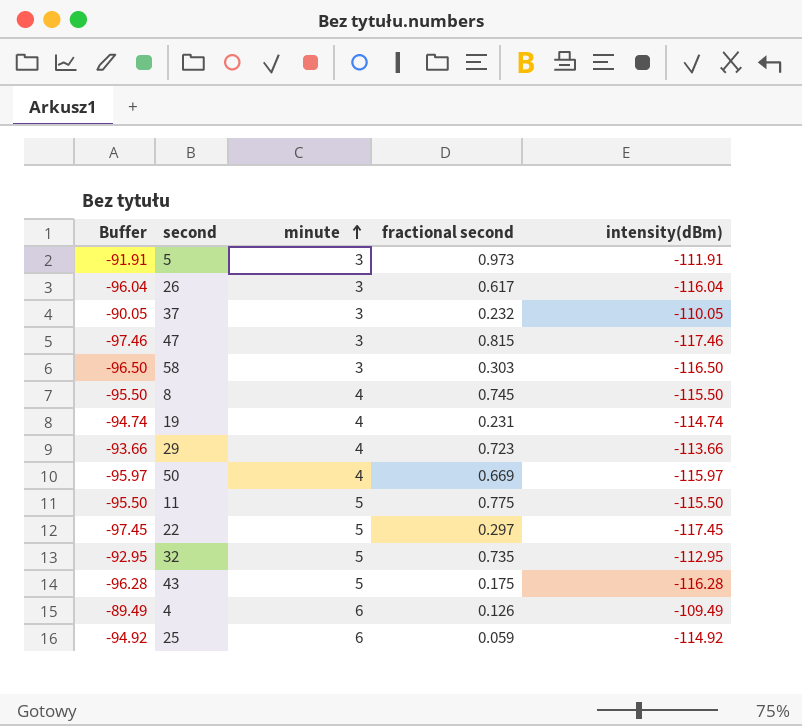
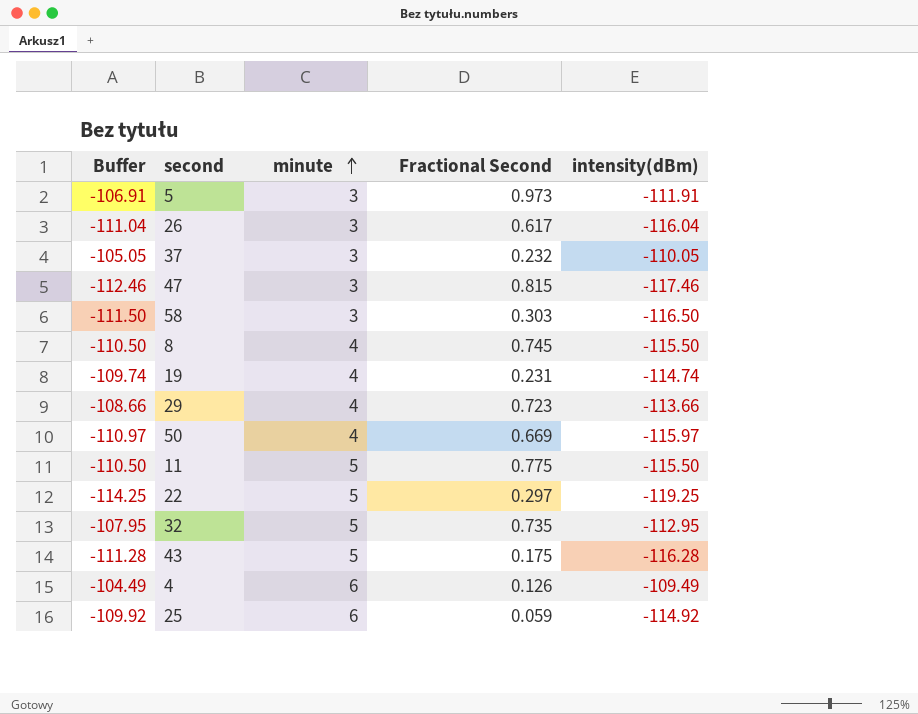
column Buffer | formula: [intensity(dBm)] + 20 -> [intensity(dBm)] + 5
column name: fractional second -> Fractional Second
22 | intensity(dBm): -117.45 -> -119.25

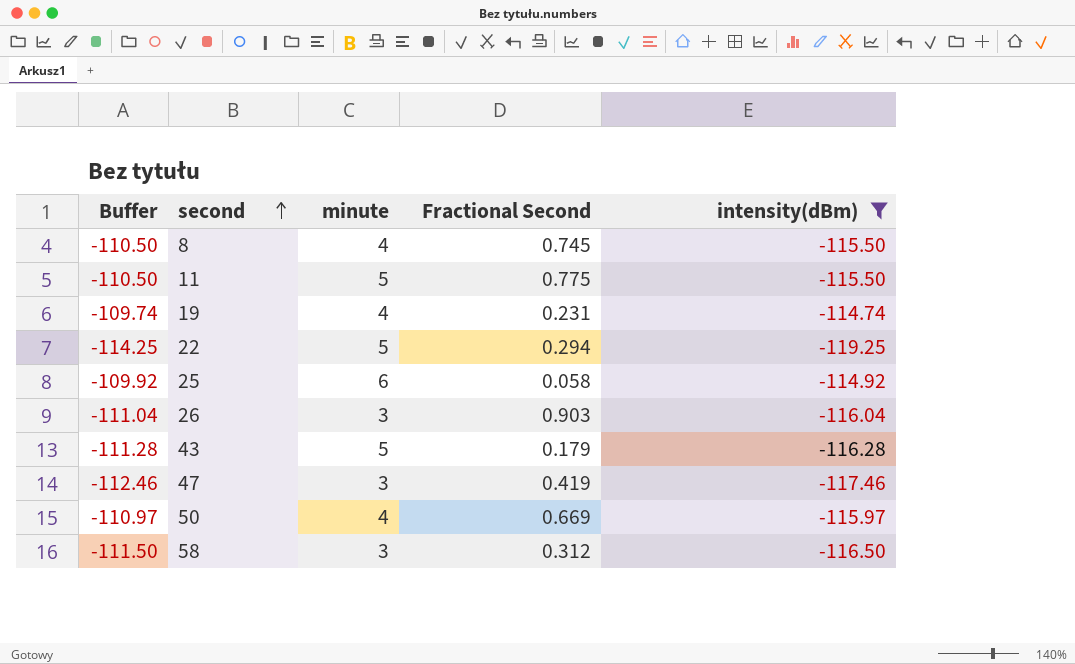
filter: none -> intensity(dBm) <= -114.74
row order: minute ascending -> second ascending
22 | Fractional Second: 0.297 -> 0.294
25 | Fractional Second: 0.059 -> 0.058
26 | Fractional Second: 0.617 -> 0.903
43 | Fractional Second: 0.175 -> 0.179
47 | Fractional Second: 0.815 -> 0.419
58 | Fractional Second: 0.303 -> 0.312

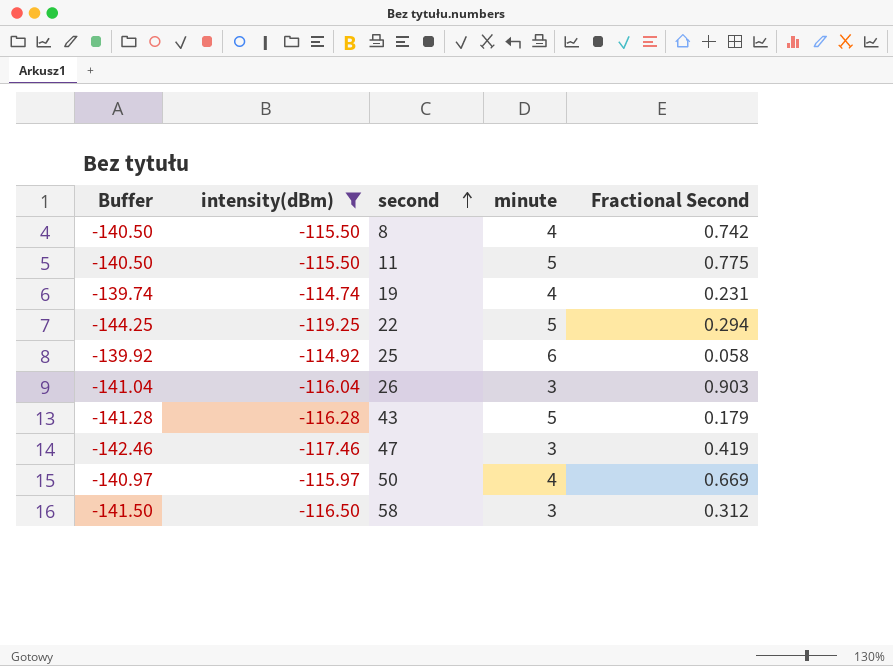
column Buffer | formula: [intensity(dBm)] + 5 -> [intensity(dBm)] - 25
column intensity(dBm) | position: 5 -> 2
8 | Fractional Second: 0.745 -> 0.742

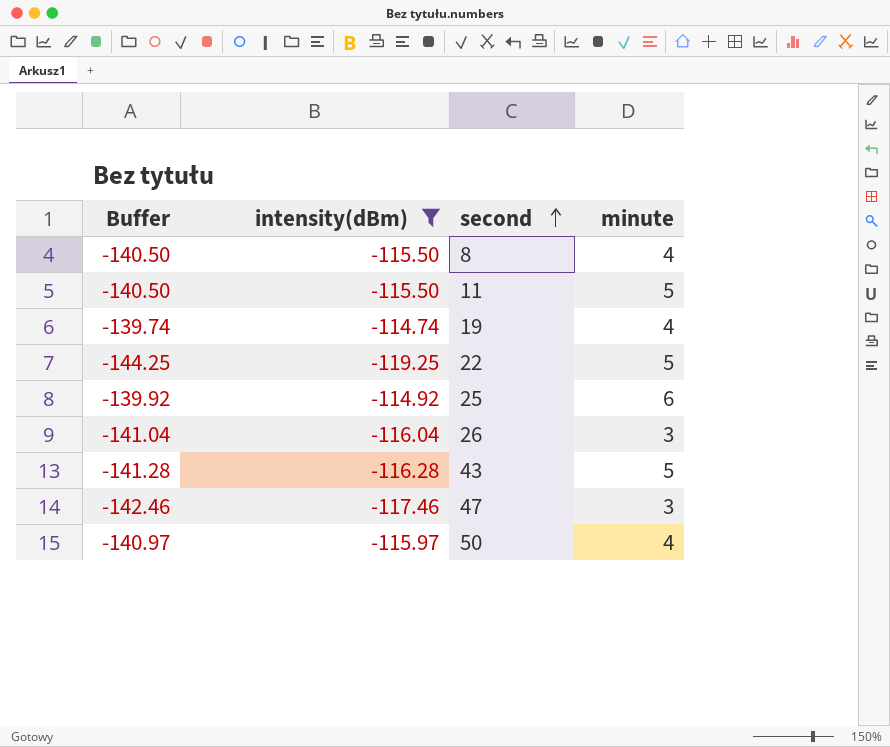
column Fractional Second | position: 5 -> none
row 58: -141.50 | -116.50 | 3 | 0.312 -> none

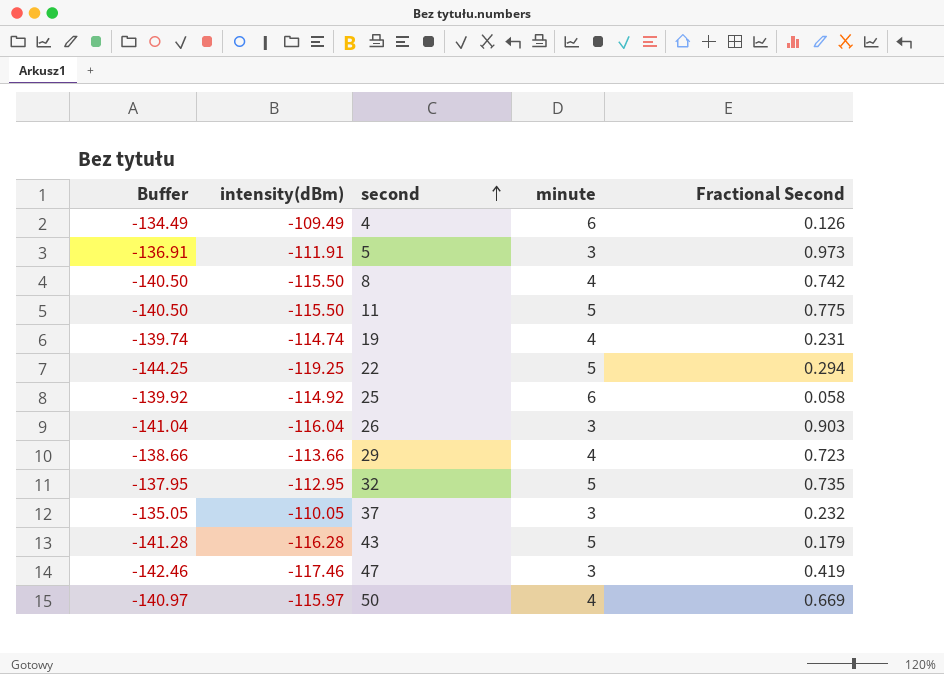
filter: intensity(dBm) <= -114.74 -> none
column Fractional Second | position: none -> 5

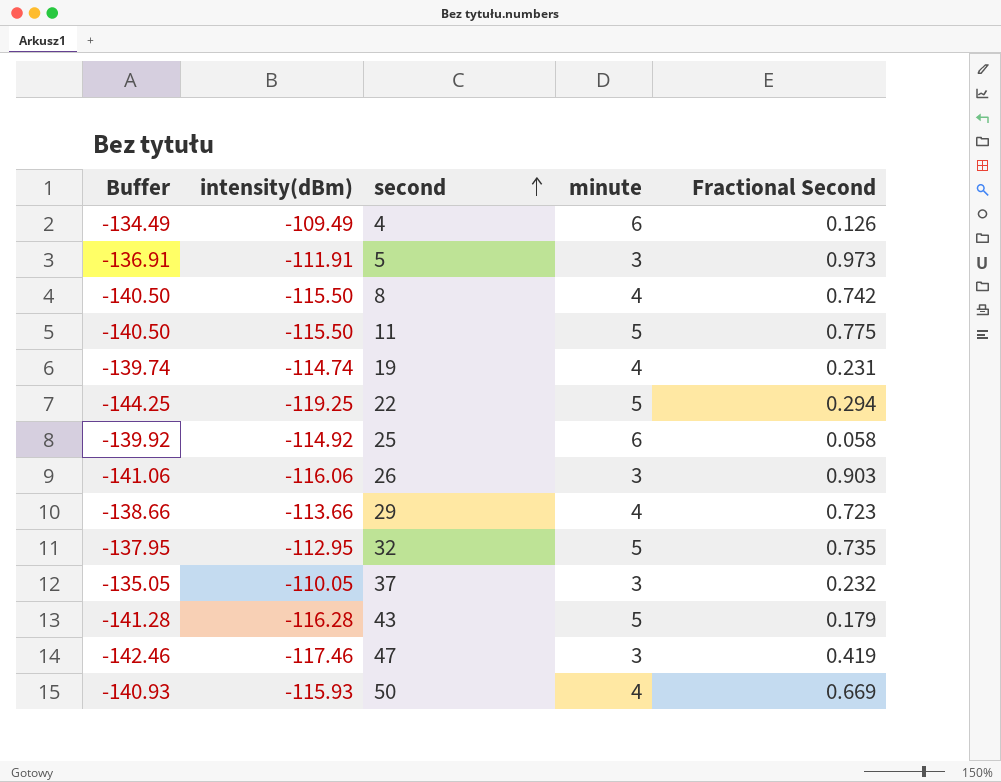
26 | Buffer: -141.04 -> -141.06
26 | intensity(dBm): -116.04 -> -116.06
50 | Buffer: -140.97 -> -140.93
50 | intensity(dBm): -115.97 -> -115.93

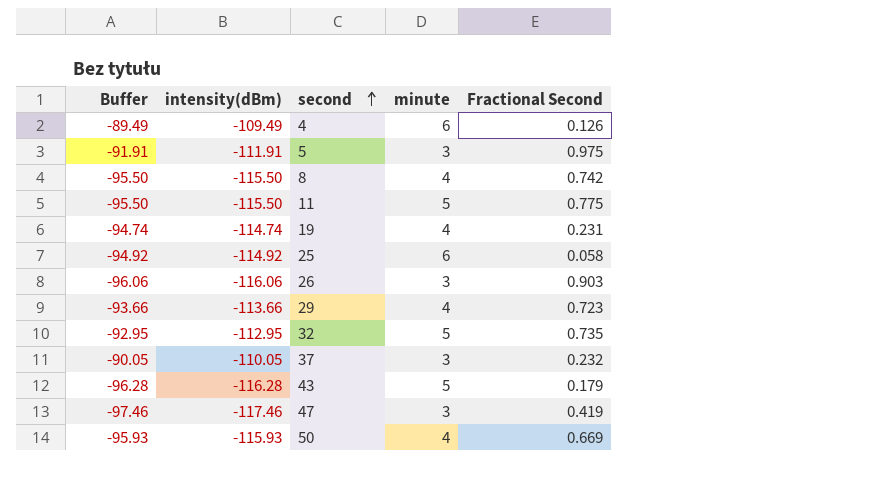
column Buffer | formula: [intensity(dBm)] - 25 -> [intensity(dBm)] + 20
row 22: -144.25 | -119.25 | 5 | 0.294 -> none
5 | Fractional Second: 0.973 -> 0.975

